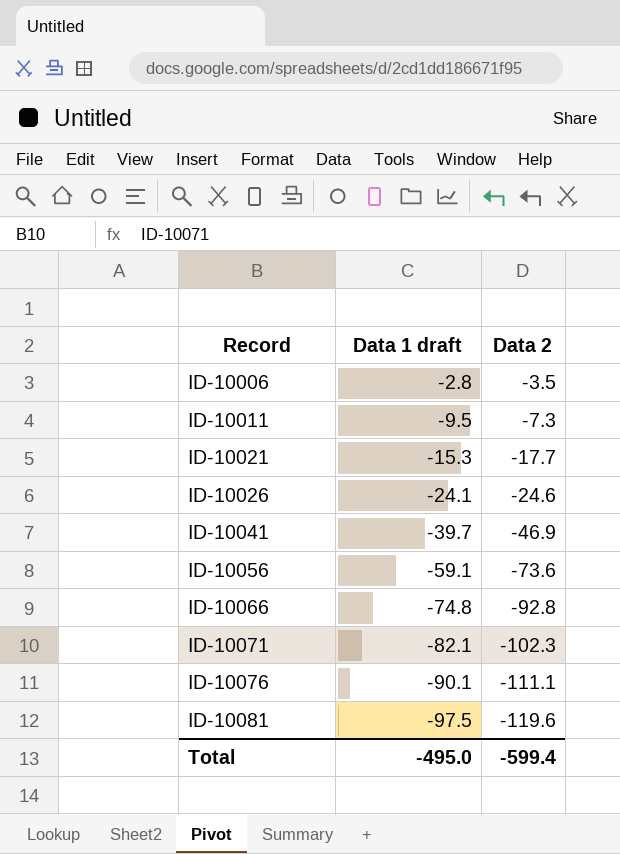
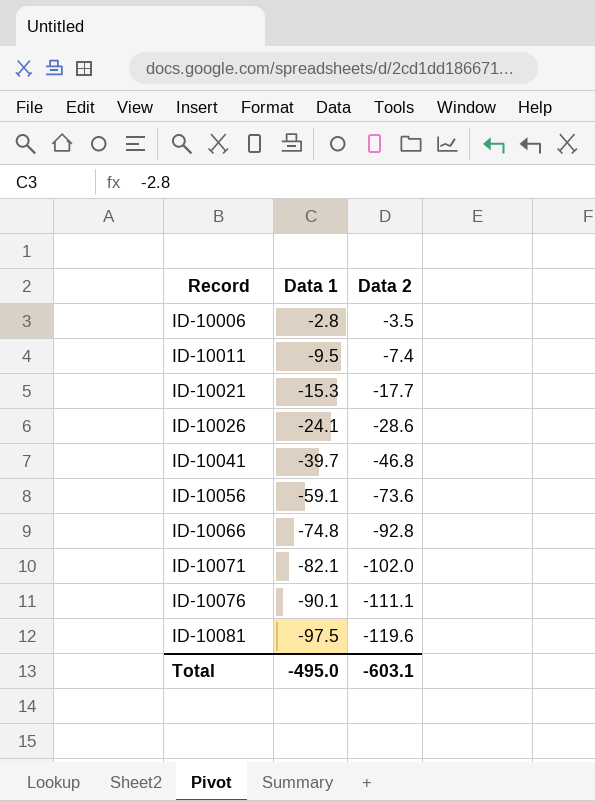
column name: Data 1 draft -> Data 1
ID-10011 | Data 2: -7.3 -> -7.4
ID-10026 | Data 2: -24.6 -> -28.6
ID-10041 | Data 2: -46.9 -> -46.8
ID-10071 | Data 2: -102.3 -> -102.0
Total | Data 2: -599.4 -> -603.1

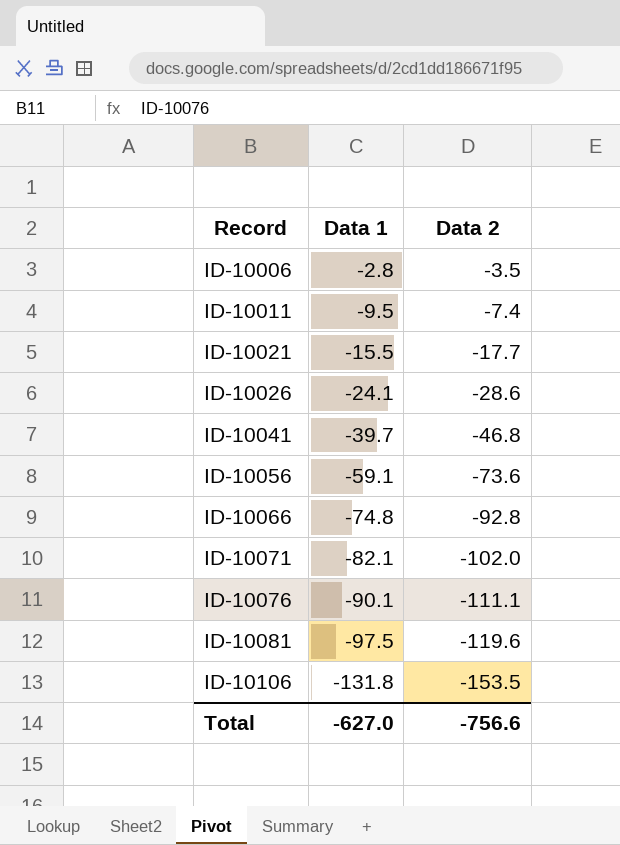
ID-10021 | Data 1: -15.3 -> -15.5
row ID-10106: none -> -131.8 | -153.5
Total | Data 1: -495.0 -> -627.0
Total | Data 2: -603.1 -> -756.6

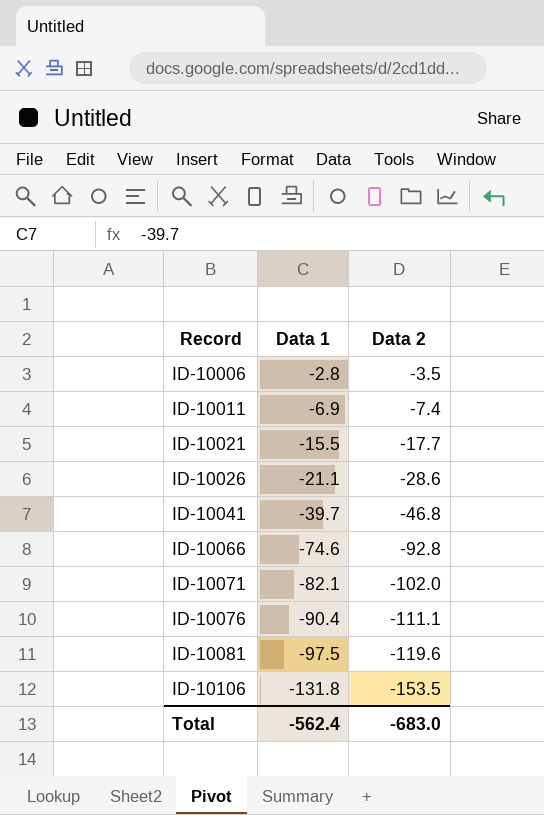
row ID-10056: -59.1 | -73.6 -> none
ID-10011 | Data 1: -9.5 -> -6.9
ID-10026 | Data 1: -24.1 -> -21.1
ID-10066 | Data 1: -74.8 -> -74.6
ID-10076 | Data 1: -90.1 -> -90.4
Total | Data 1: -627.0 -> -562.4
Total | Data 2: -756.6 -> -683.0

